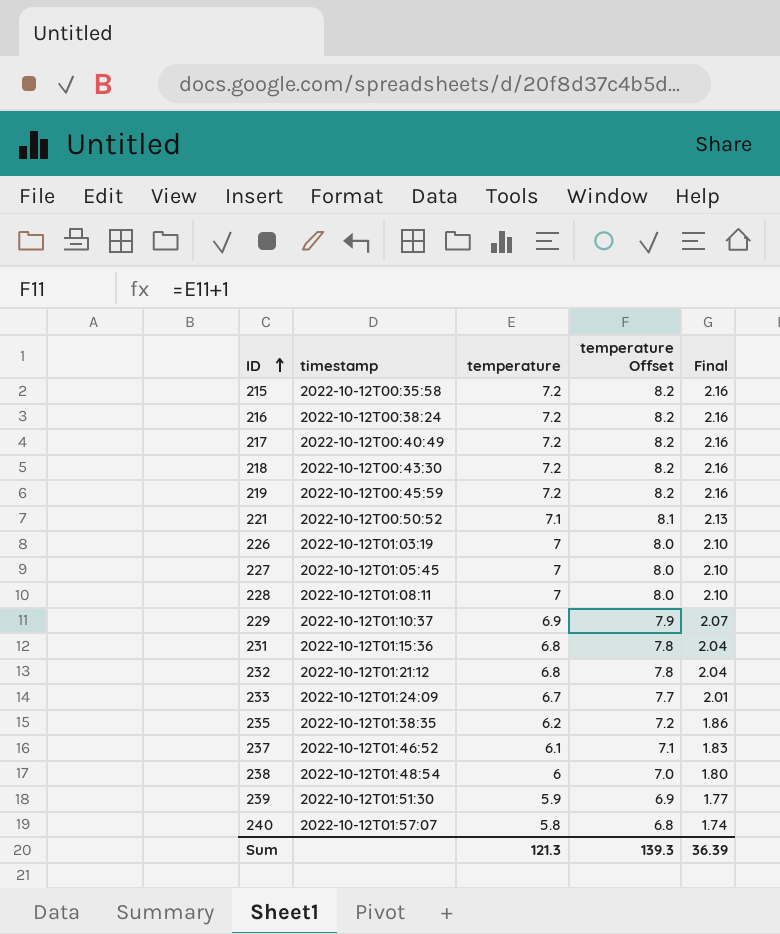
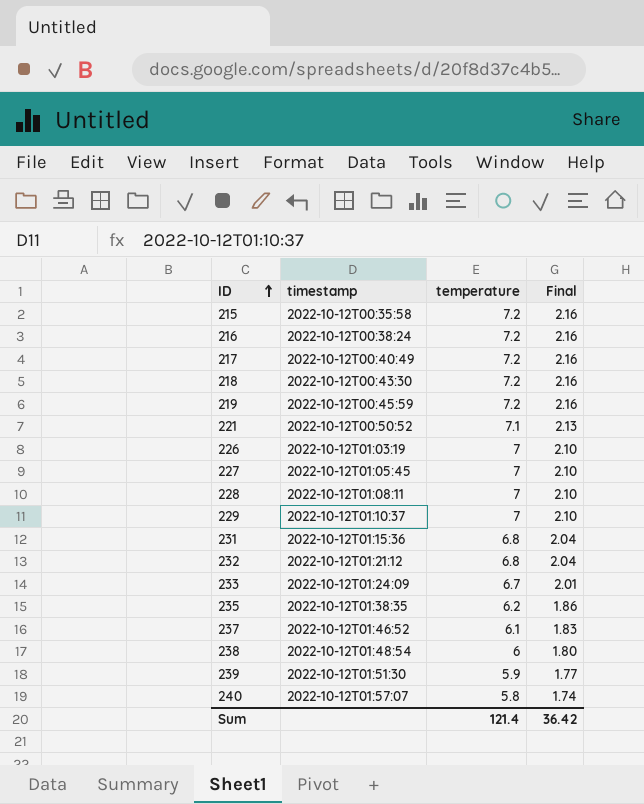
column temperature Offset | formula: [temperature] + 1 -> none
229 | temperature: 6.9 -> 7
229 | Final: 2.07 -> 2.10
Sum | temperature: 121.3 -> 121.4
Sum | Final: 36.39 -> 36.42

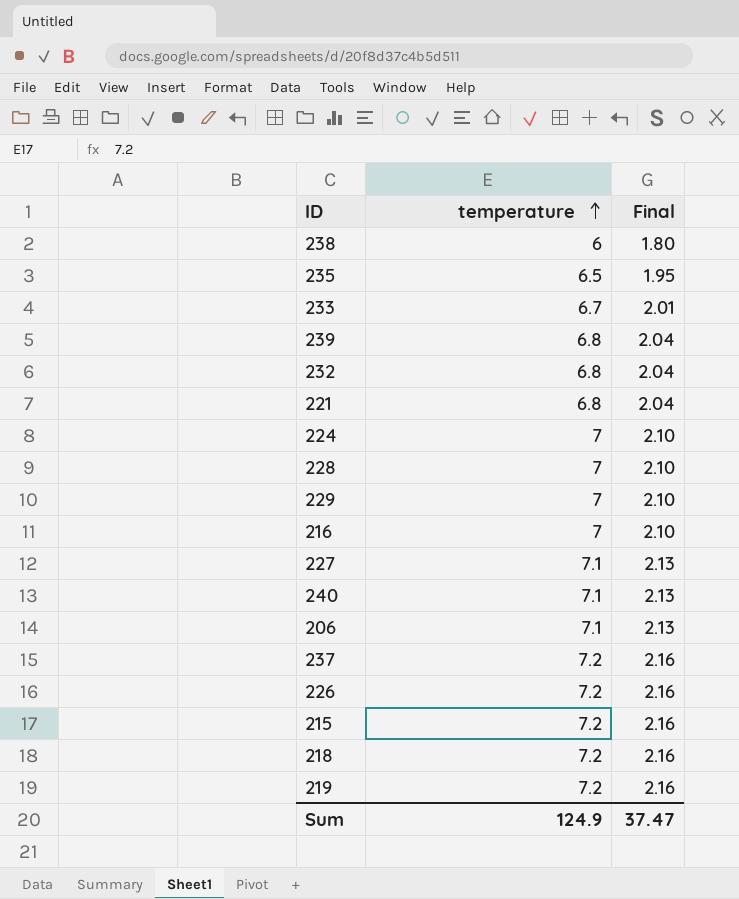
row order: ID ascending -> temperature ascending
column timestamp | position: 2 -> none
row 217: 2022-10-12T00:40:49 | 7.2 | 2.16 -> none
row 231: 2022-10-12T01:15:36 | 6.8 | 2.04 -> none
235 | temperature: 6.2 -> 6.5
235 | Final: 1.86 -> 1.95
239 | temperature: 5.9 -> 6.8
239 | Final: 1.77 -> 2.04
221 | temperature: 7.1 -> 6.8
221 | Final: 2.13 -> 2.04
row 224: none -> 7 | 2.10
216 | temperature: 7.2 -> 7
216 | Final: 2.16 -> 2.10
227 | temperature: 7 -> 7.1
227 | Final: 2.10 -> 2.13
240 | temperature: 5.8 -> 7.1
240 | Final: 1.74 -> 2.13
row 206: none -> 7.1 | 2.13
237 | temperature: 6.1 -> 7.2
237 | Final: 1.83 -> 2.16
226 | temperature: 7 -> 7.2
226 | Final: 2.10 -> 2.16
Sum | temperature: 121.4 -> 124.9
Sum | Final: 36.42 -> 37.47

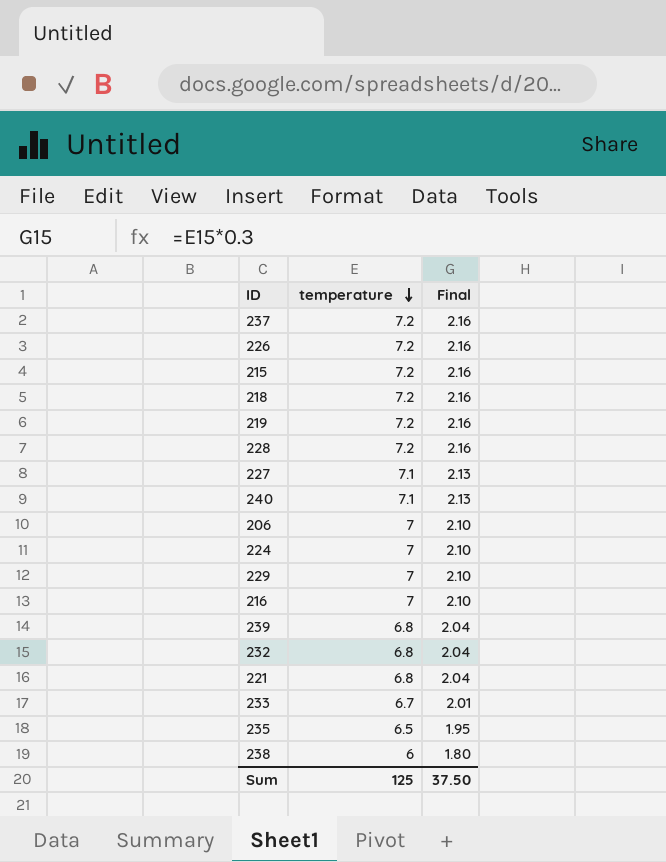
row order: temperature ascending -> temperature descending
228 | temperature: 7 -> 7.2
228 | Final: 2.10 -> 2.16
206 | temperature: 7.1 -> 7
206 | Final: 2.13 -> 2.10
Sum | temperature: 124.9 -> 125
Sum | Final: 37.47 -> 37.50

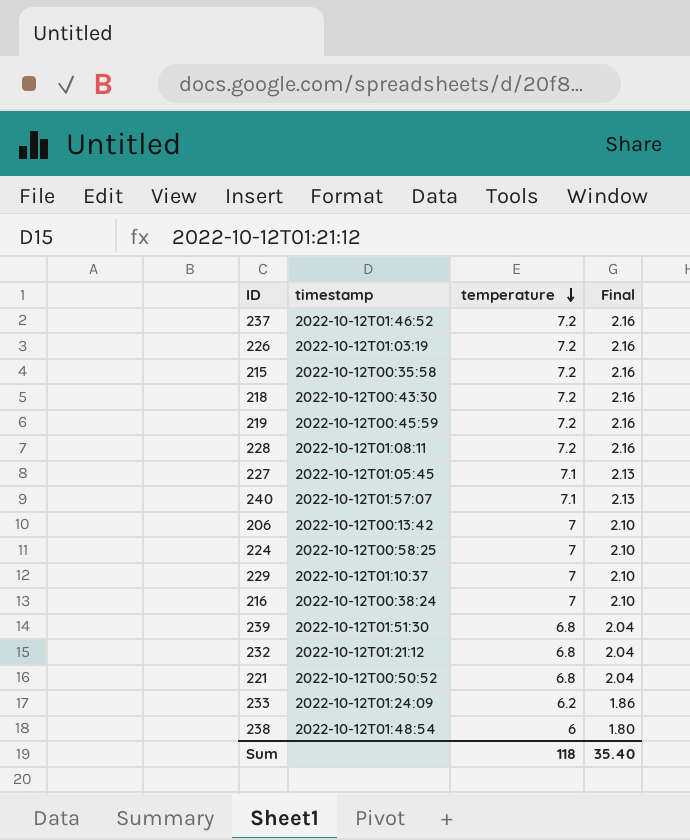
column timestamp | position: none -> 2
row 235: 6.5 | 1.95 -> none
233 | temperature: 6.7 -> 6.2
233 | Final: 2.01 -> 1.86
Sum | temperature: 125 -> 118
Sum | Final: 37.50 -> 35.40

